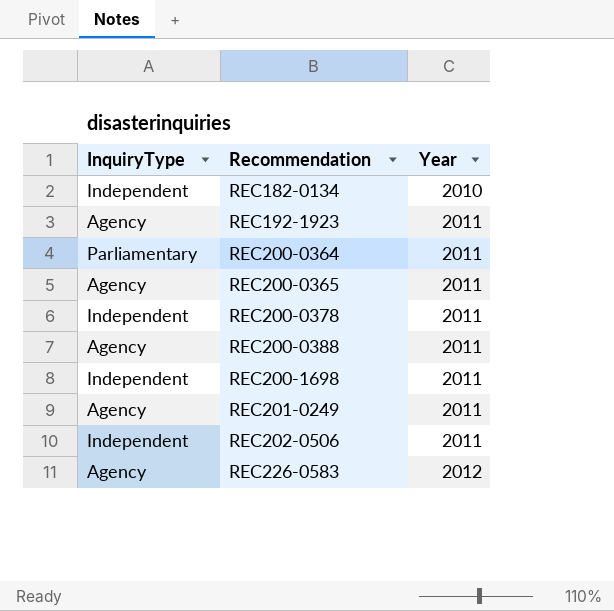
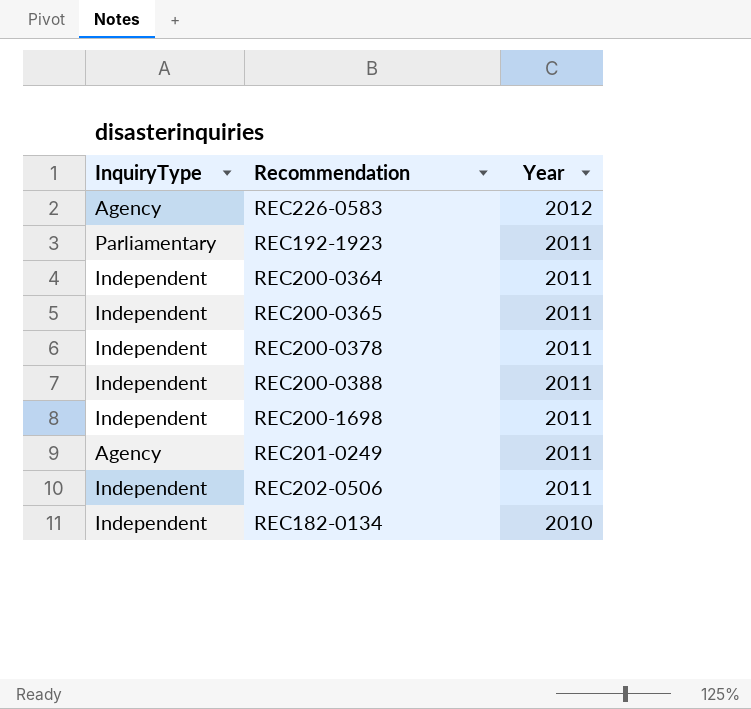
row order: Recommendation ascending -> Year descending
REC192-1923 | InquiryType: Agency -> Parliamentary
REC200-0364 | InquiryType: Parliamentary -> Independent
REC200-0365 | InquiryType: Agency -> Independent
REC200-0388 | InquiryType: Agency -> Independent

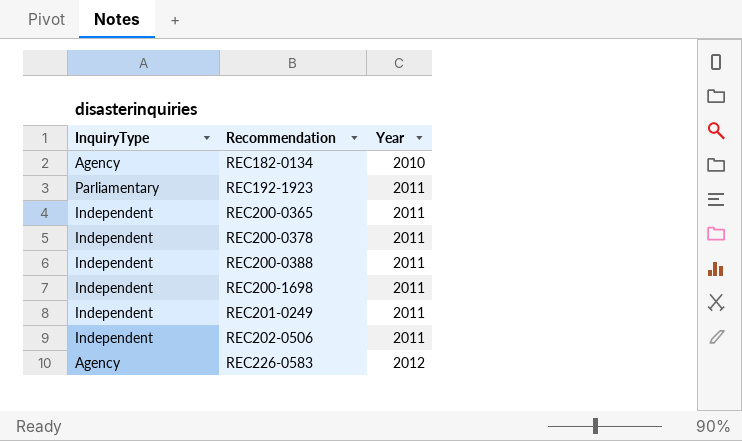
row order: Year descending -> Recommendation ascending
row REC200-0364: Independent | 2011 -> none
REC182-0134 | InquiryType: Independent -> Agency
REC201-0249 | InquiryType: Agency -> Independent

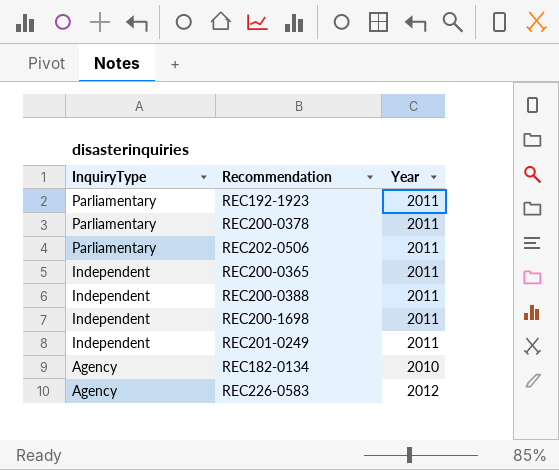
row order: Recommendation ascending -> InquiryType descending
REC200-0378 | InquiryType: Independent -> Parliamentary
REC202-0506 | InquiryType: Independent -> Parliamentary

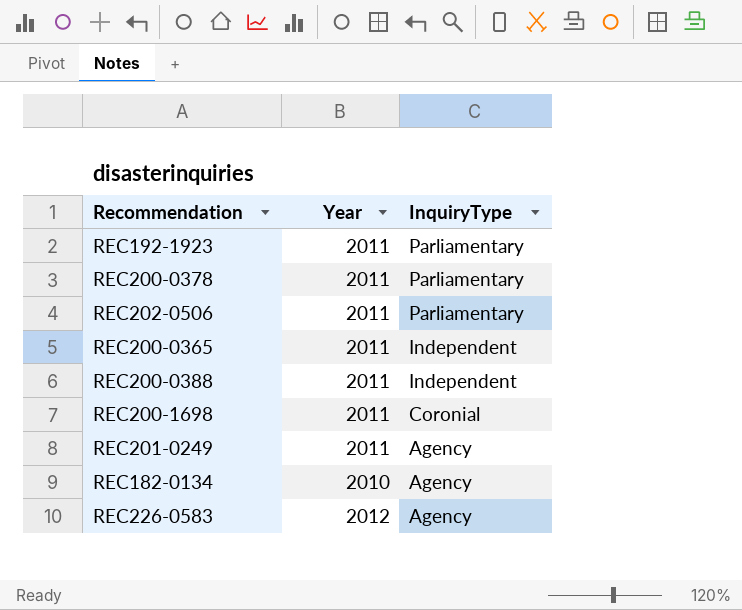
column InquiryType | position: 1 -> 3
REC200-1698 | InquiryType: Independent -> Coronial
REC201-0249 | InquiryType: Independent -> Agency

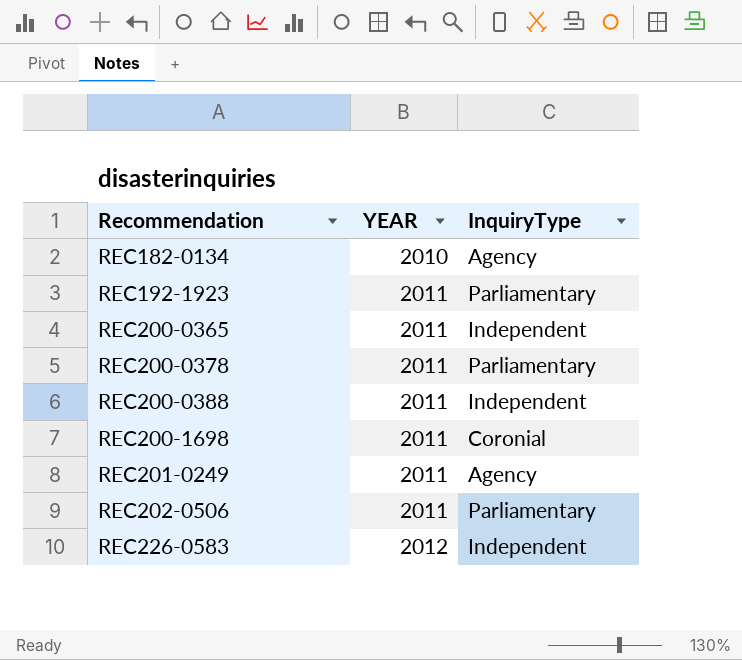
row order: InquiryType descending -> Recommendation ascending
column name: Year -> YEAR
REC226-0583 | InquiryType: Agency -> Independent

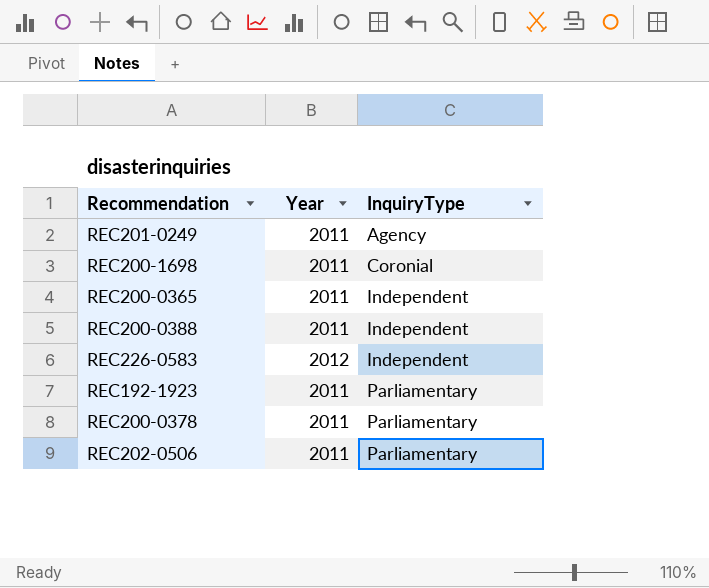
row order: Recommendation ascending -> InquiryType ascending
column name: YEAR -> Year
row REC182-0134: 2010 | Agency -> none

